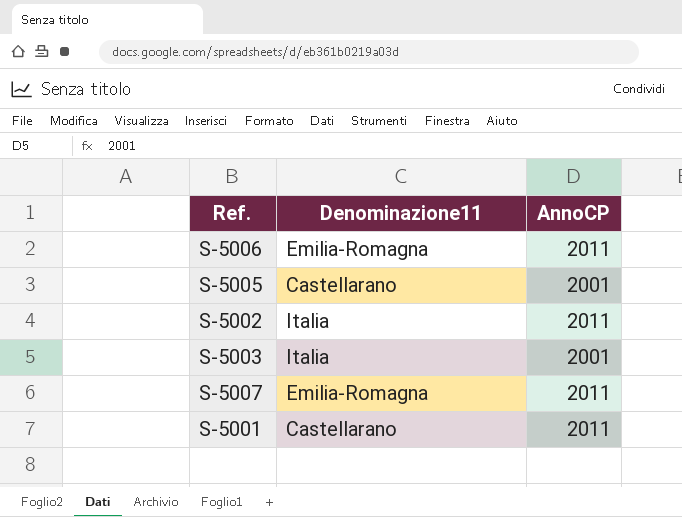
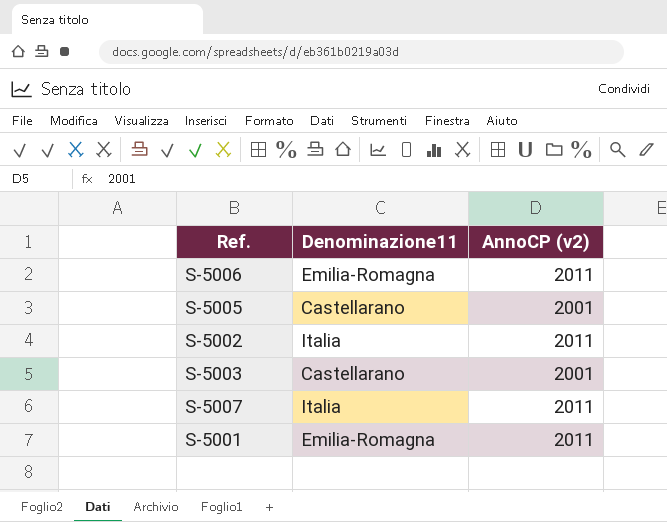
column name: AnnoCP -> AnnoCP (v2)
S-5003 | Denominazione11: Italia -> Castellarano
S-5007 | Denominazione11: Emilia-Romagna -> Italia
S-5001 | Denominazione11: Castellarano -> Emilia-Romagna

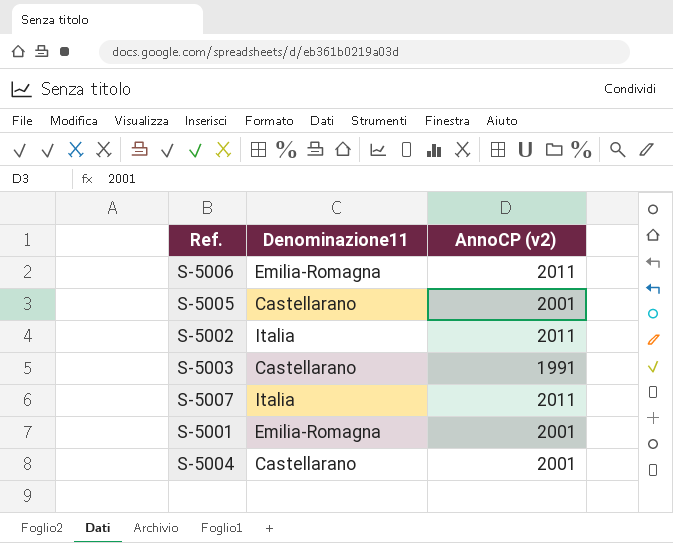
S-5003 | AnnoCP (v2): 2001 -> 1991
S-5001 | AnnoCP (v2): 2011 -> 2001
row S-5004: none -> Castellarano | 2001

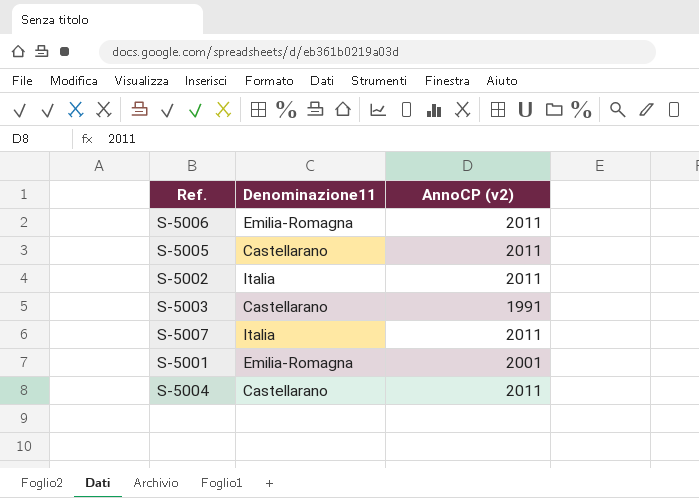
S-5005 | AnnoCP (v2): 2001 -> 2011
S-5004 | AnnoCP (v2): 2001 -> 2011

